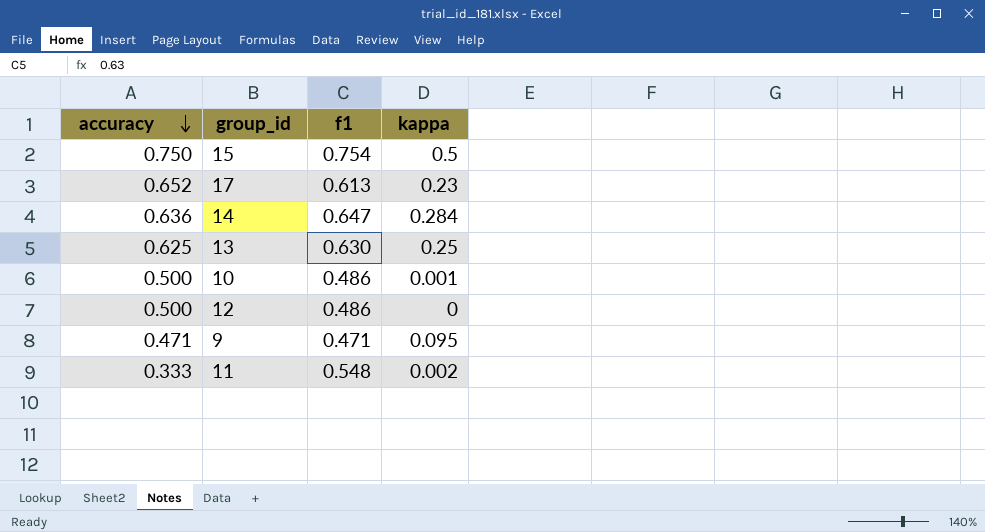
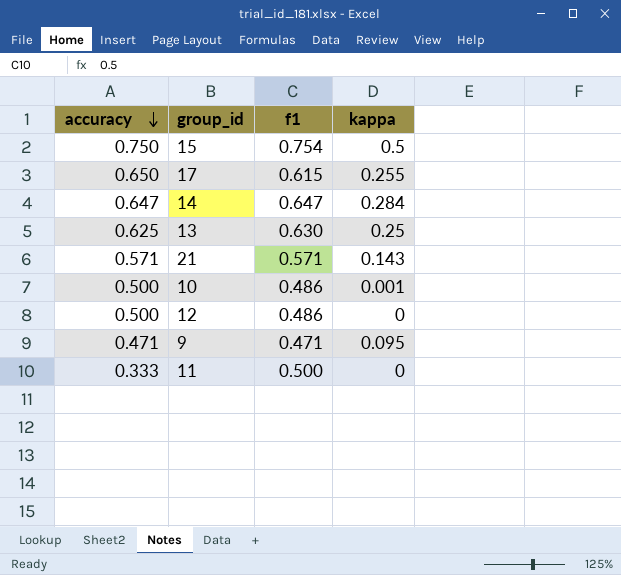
17 | accuracy: 0.652 -> 0.650
17 | f1: 0.613 -> 0.615
17 | kappa: 0.23 -> 0.255
14 | accuracy: 0.636 -> 0.647
row 21: none -> 0.571 | 0.571 | 0.143
11 | f1: 0.548 -> 0.500
11 | kappa: 0.002 -> 0

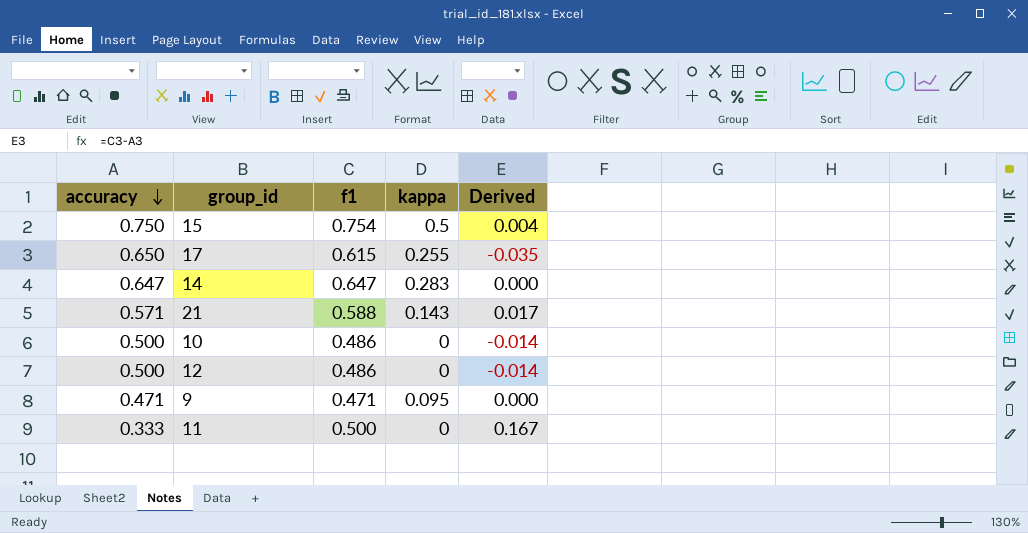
column Derived | formula: none -> [f1] - [accuracy]
row 13: 0.625 | 0.630 | 0.25 -> none
14 | kappa: 0.284 -> 0.283
21 | f1: 0.571 -> 0.588
10 | kappa: 0.001 -> 0

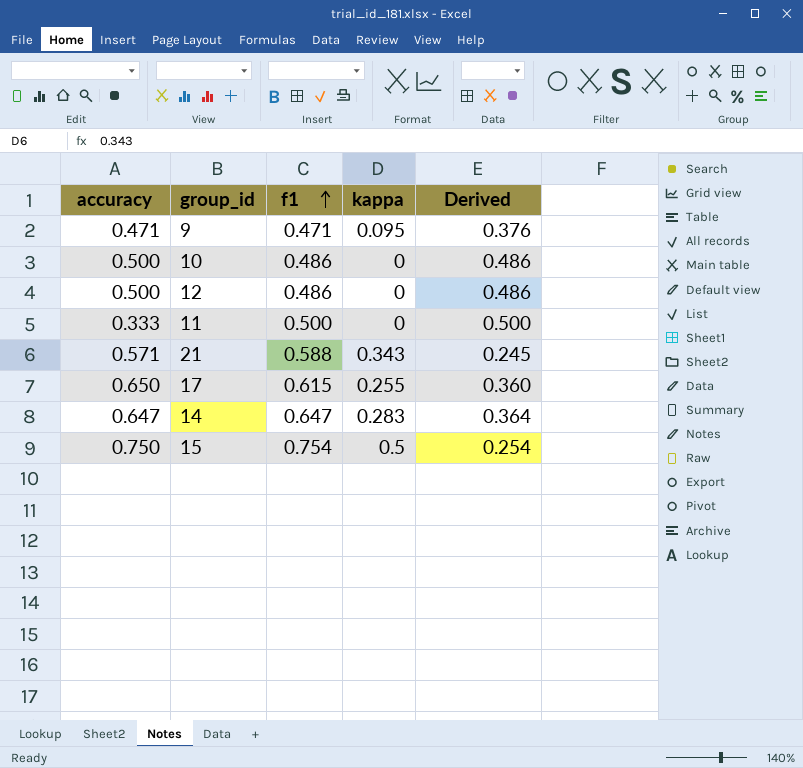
row order: accuracy descending -> f1 ascending
column Derived | formula: [f1] - [accuracy] -> [f1] - [kappa]
21 | kappa: 0.143 -> 0.343

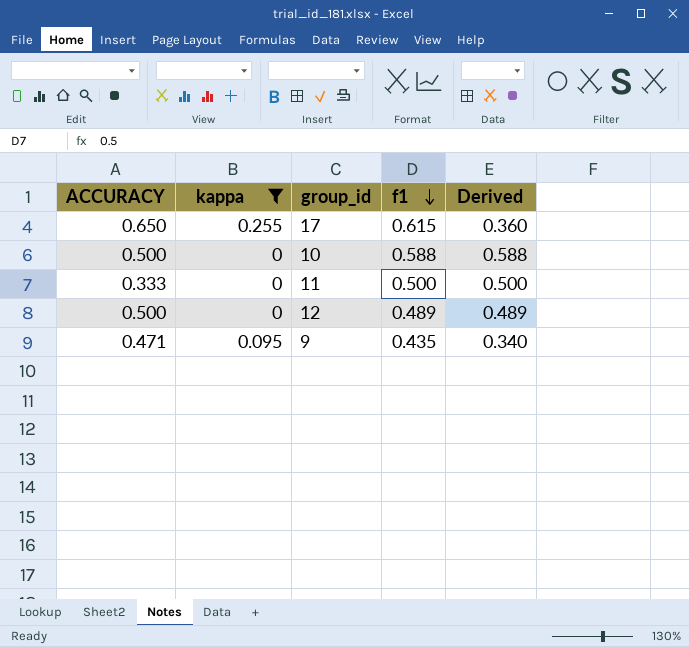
filter: none -> kappa <= 0.255
row order: f1 ascending -> f1 descending
column name: accuracy -> ACCURACY
column kappa | position: 4 -> 2
10 | f1: 0.486 -> 0.588
10 | Derived: 0.486 -> 0.588
12 | f1: 0.486 -> 0.489
12 | Derived: 0.486 -> 0.489
9 | f1: 0.471 -> 0.435
9 | Derived: 0.376 -> 0.340

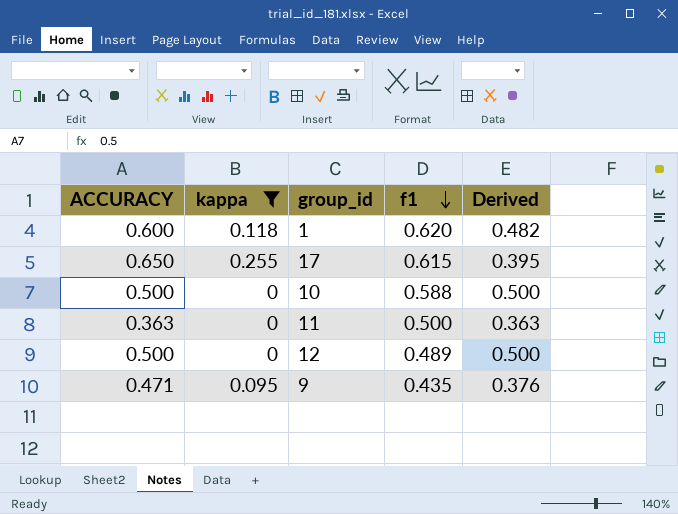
column Derived | formula: [f1] - [kappa] -> [ACCURACY] - [kappa]
row 1: none -> 0.600 | 0.118 | 0.620 | 0.482
11 | ACCURACY: 0.333 -> 0.363

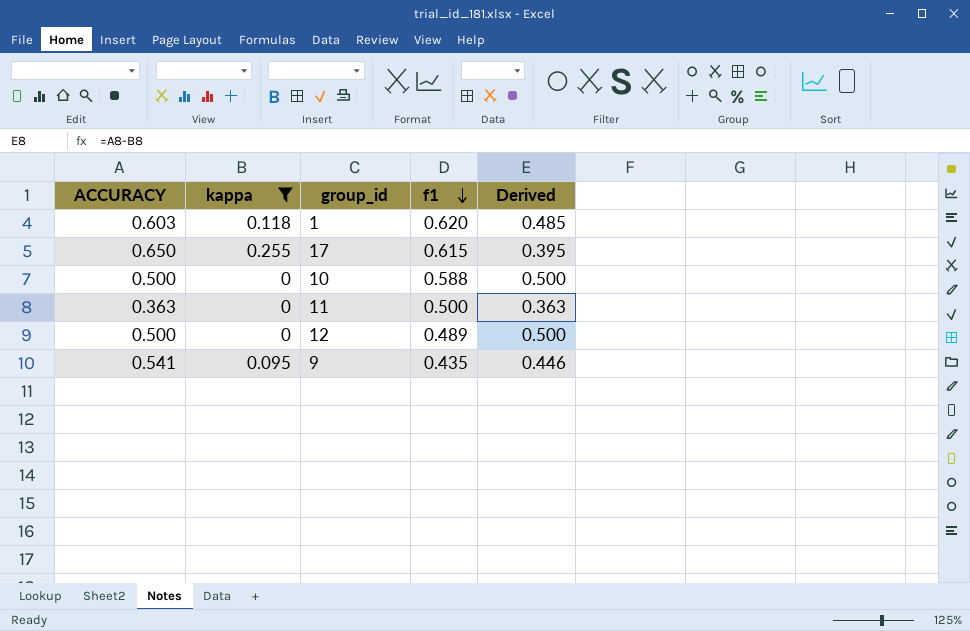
1 | ACCURACY: 0.600 -> 0.603
1 | Derived: 0.482 -> 0.485
9 | ACCURACY: 0.471 -> 0.541
9 | Derived: 0.376 -> 0.446

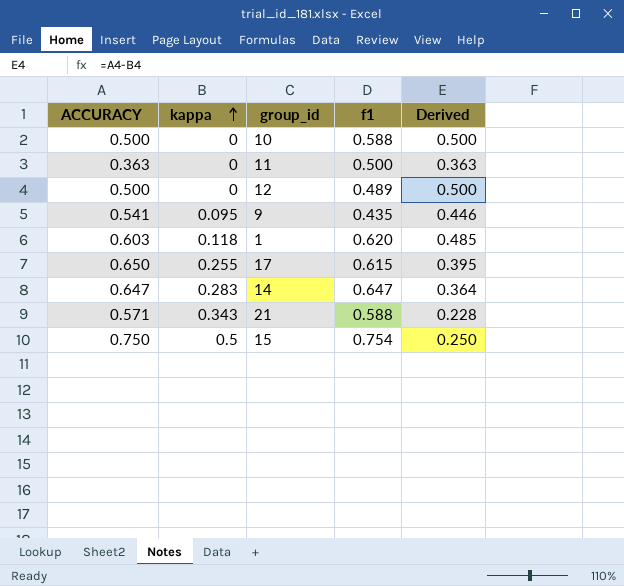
filter: kappa <= 0.255 -> none
row order: f1 descending -> kappa ascending

